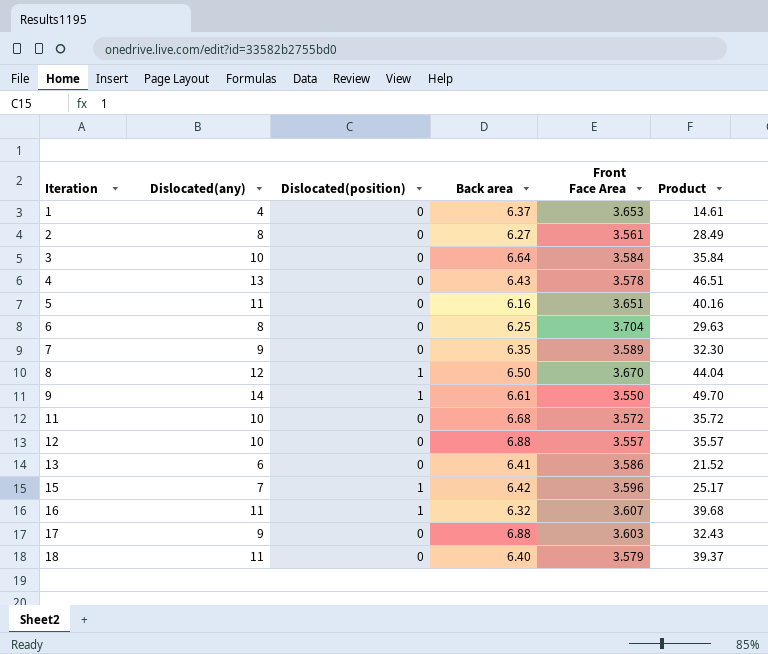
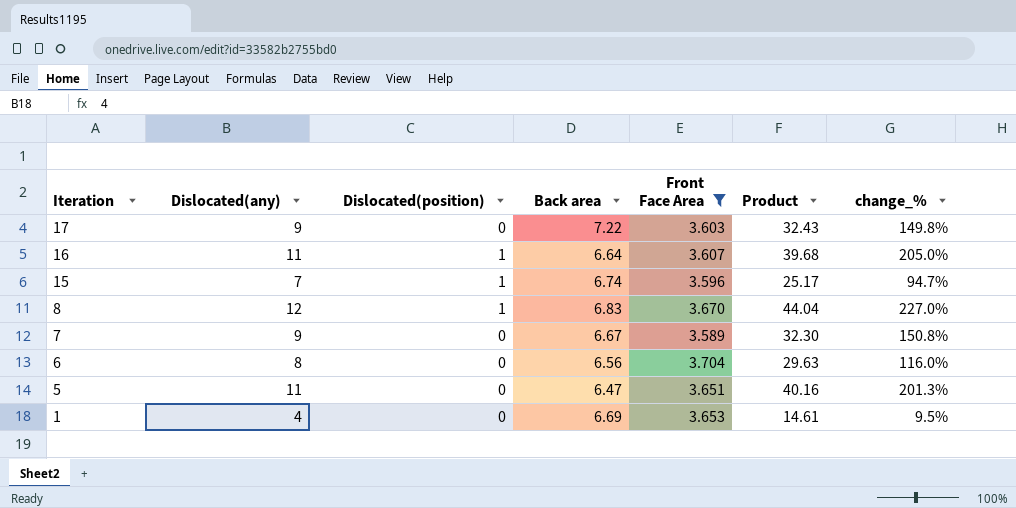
filter: none -> Front Face Area >= 3.589
row order: Iteration ascending -> Iteration descending
column change_% | formula: none -> ([Dislocated(any)] - [Front Face Area]) / [Front Face Area]
17 | Back area: 6.88 -> 7.22
16 | Back area: 6.32 -> 6.64
15 | Back area: 6.42 -> 6.74
8 | Back area: 6.50 -> 6.83
7 | Back area: 6.35 -> 6.67
6 | Back area: 6.25 -> 6.56
5 | Back area: 6.16 -> 6.47
1 | Back area: 6.37 -> 6.69

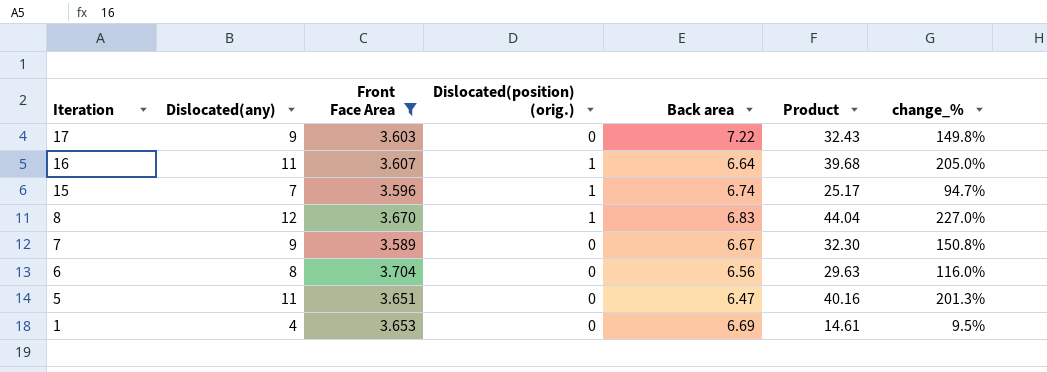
column Front Face Area | position: 5 -> 3
column name: Dislocated(position) -> Dislocated(position) (orig.)

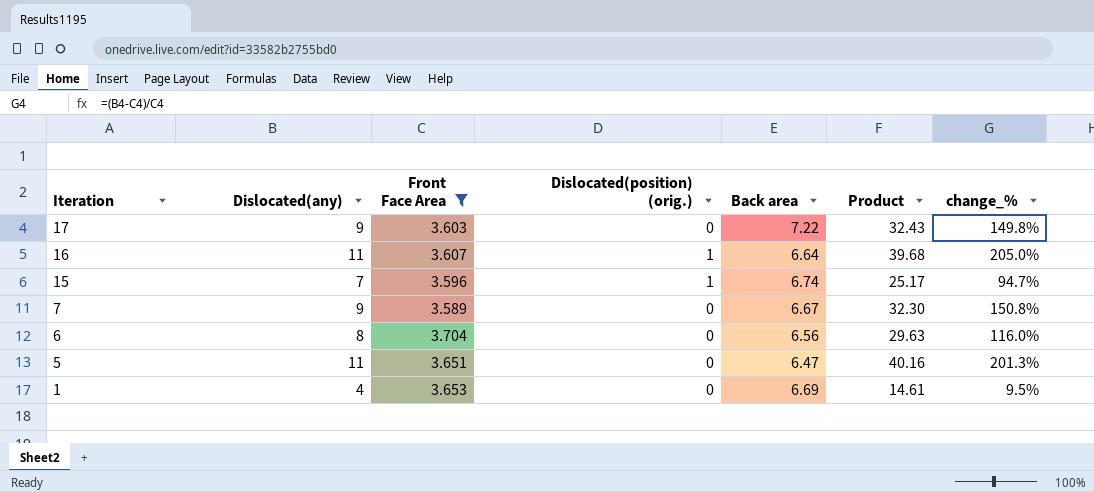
row 8: 12 | 3.670 | 1 | 6.83 | 44.04 | 227.0% -> none

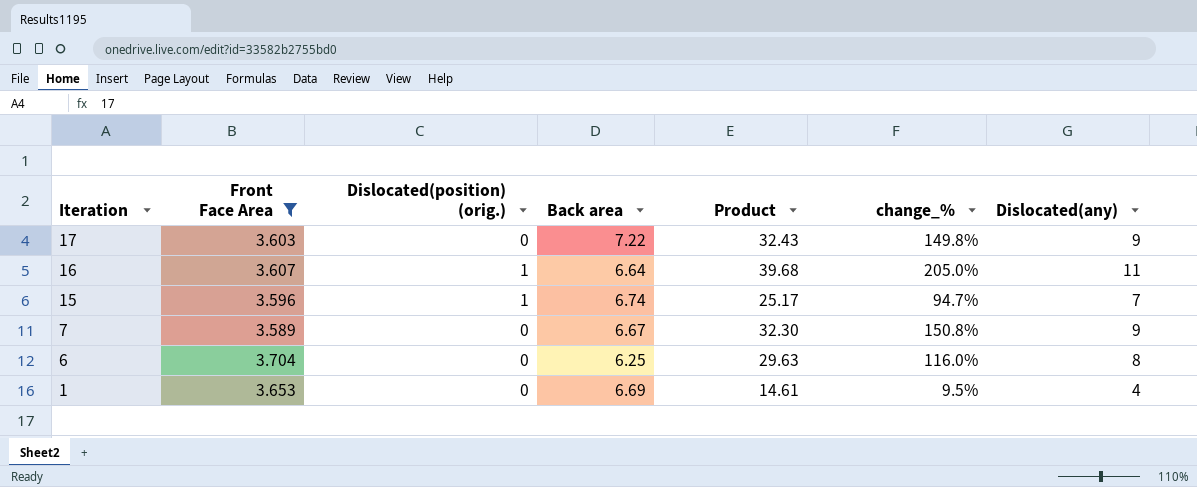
column Dislocated(any) | position: 2 -> 7
row 5: 11 | 3.651 | 0 | 6.47 | 40.16 | 201.3% -> none
6 | Back area: 6.56 -> 6.25

